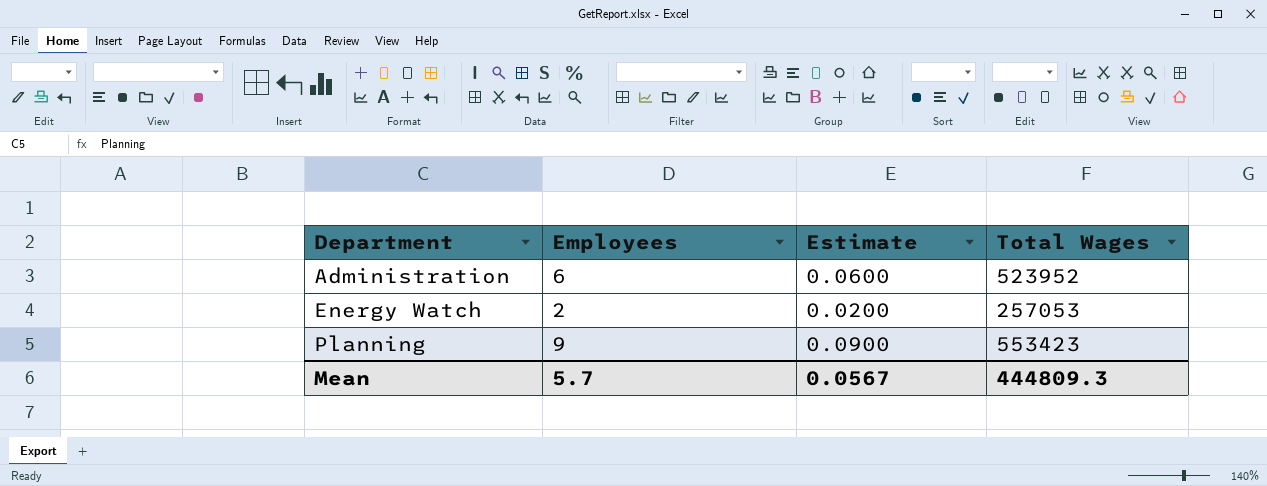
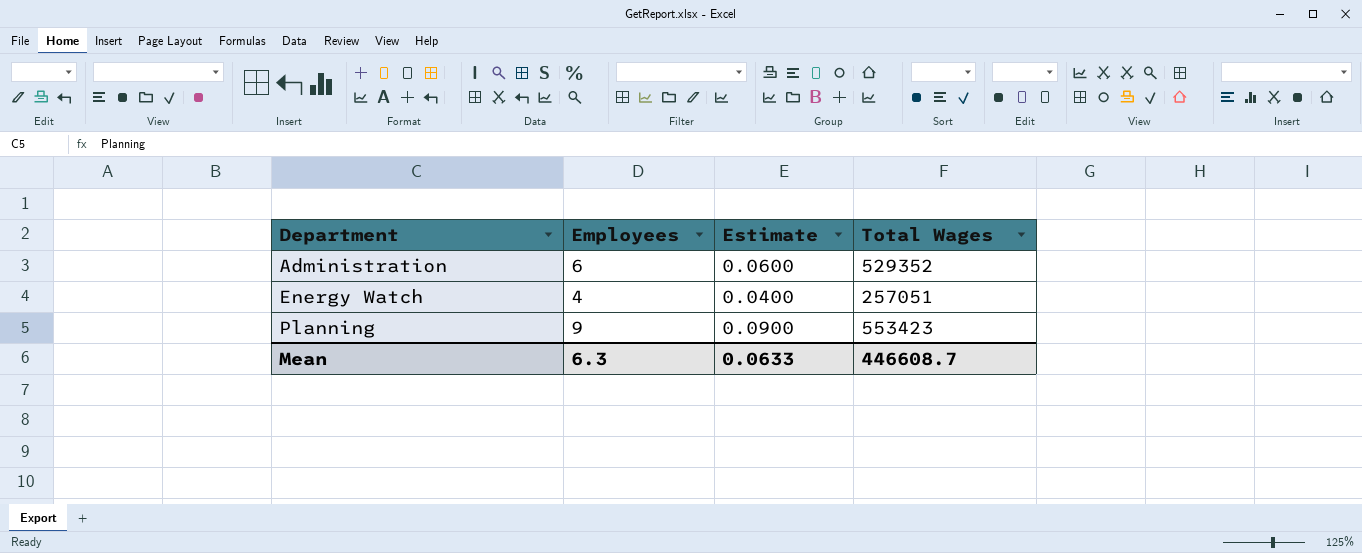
Administration | Total Wages: 523952 -> 529352
Energy Watch | Employees: 2 -> 4
Energy Watch | Estimate: 0.0200 -> 0.0400
Energy Watch | Total Wages: 257053 -> 257051
Mean | Employees: 5.7 -> 6.3
Mean | Estimate: 0.0567 -> 0.0633
Mean | Total Wages: 444809.3 -> 446608.7

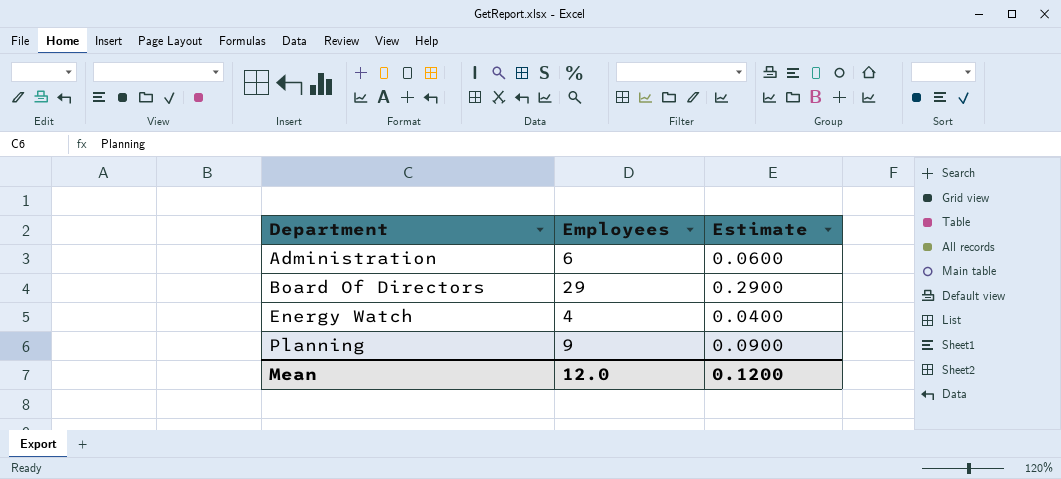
column Total Wages | position: 4 -> none
row Board Of Directors: none -> 29 | 0.2900
Mean | Employees: 6.3 -> 12.0
Mean | Estimate: 0.0633 -> 0.1200

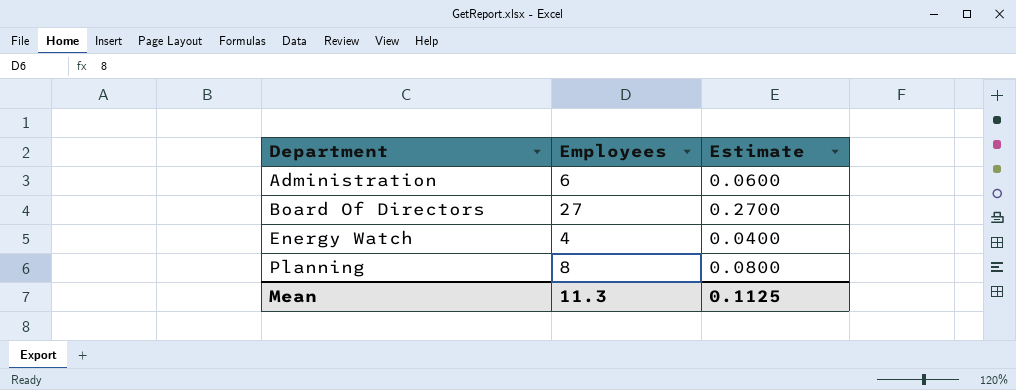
Board Of Directors | Employees: 29 -> 27
Board Of Directors | Estimate: 0.2900 -> 0.2700
Planning | Employees: 9 -> 8
Planning | Estimate: 0.0900 -> 0.0800
Mean | Employees: 12.0 -> 11.3
Mean | Estimate: 0.1200 -> 0.1125

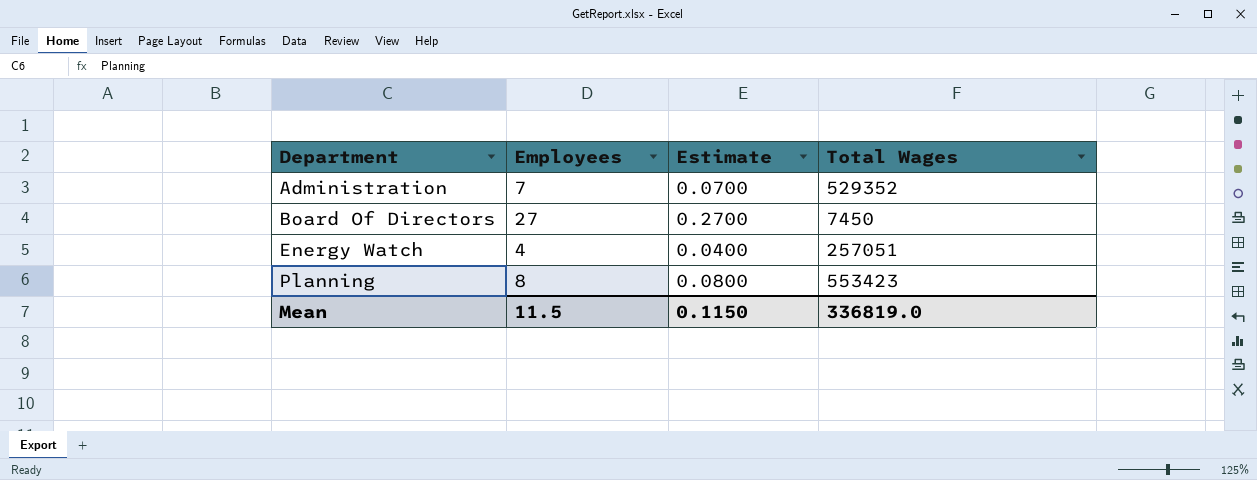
column Total Wages | position: none -> 4
Administration | Employees: 6 -> 7
Administration | Estimate: 0.0600 -> 0.0700
Mean | Employees: 11.3 -> 11.5
Mean | Estimate: 0.1125 -> 0.1150

